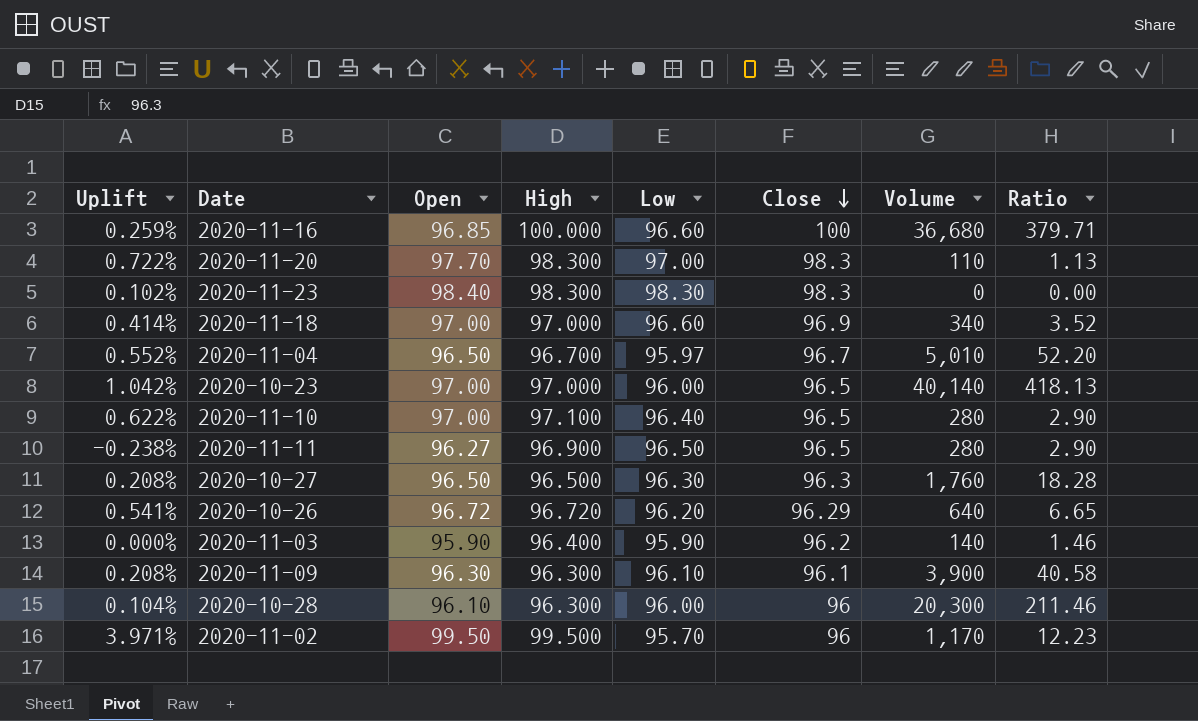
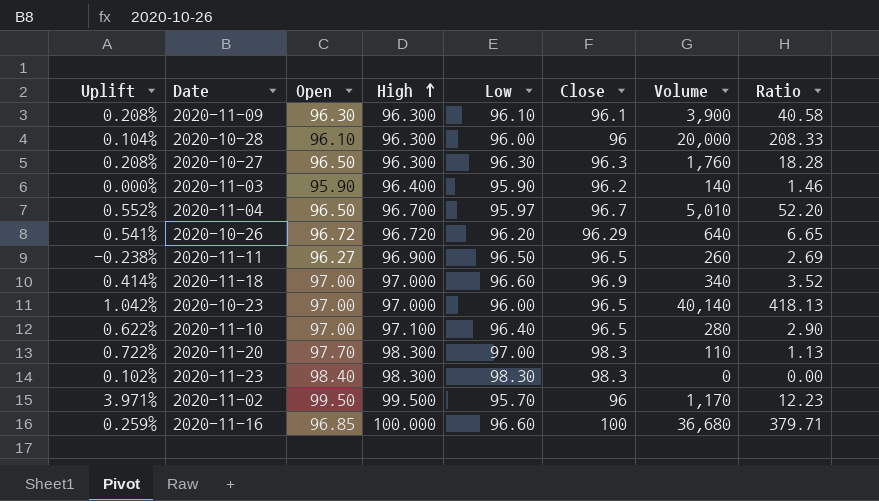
row order: Close descending -> High ascending
2020-10-28 | Volume: 20,300 -> 20,000
2020-10-28 | Ratio: 211.46 -> 208.33
2020-10-27 | High: 96.500 -> 96.300
2020-11-11 | Volume: 280 -> 260
2020-11-11 | Ratio: 2.90 -> 2.69

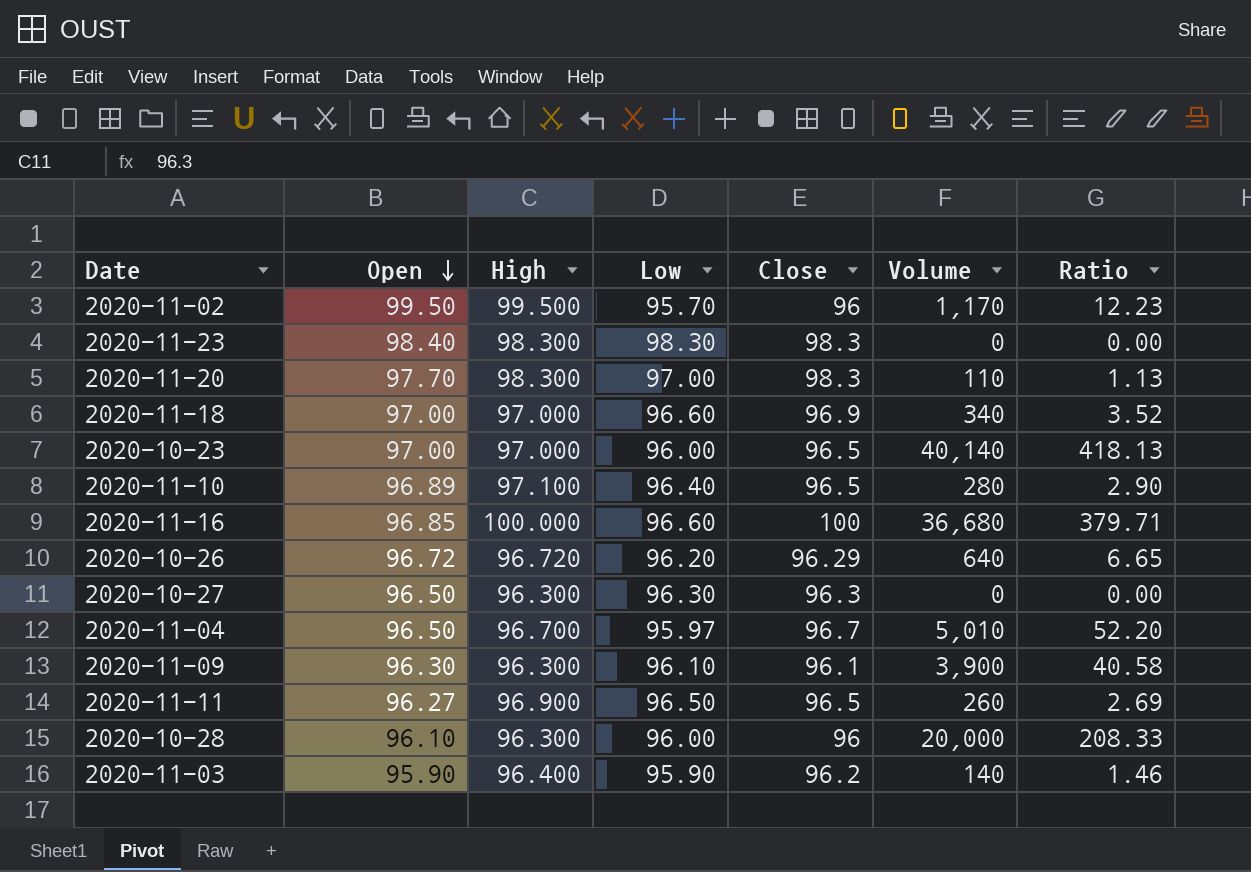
row order: High ascending -> Open descending
column Uplift | formula: ([Open] - [Low]) / [Low] -> none
2020-11-10 | Open: 97.00 -> 96.89
2020-10-27 | Volume: 1,760 -> 0
2020-10-27 | Ratio: 18.28 -> 0.00

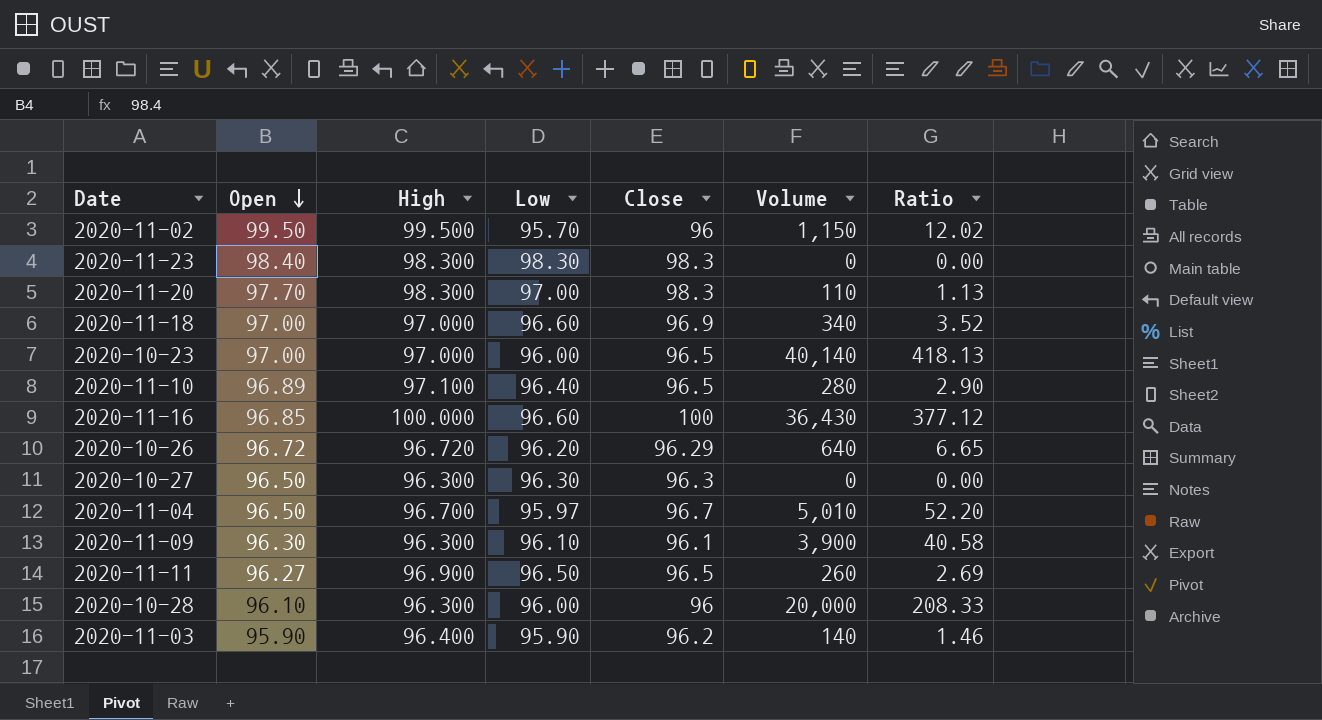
2020-11-02 | Volume: 1,170 -> 1,150
2020-11-02 | Ratio: 12.23 -> 12.02
2020-11-16 | Volume: 36,680 -> 36,430
2020-11-16 | Ratio: 379.71 -> 377.12

